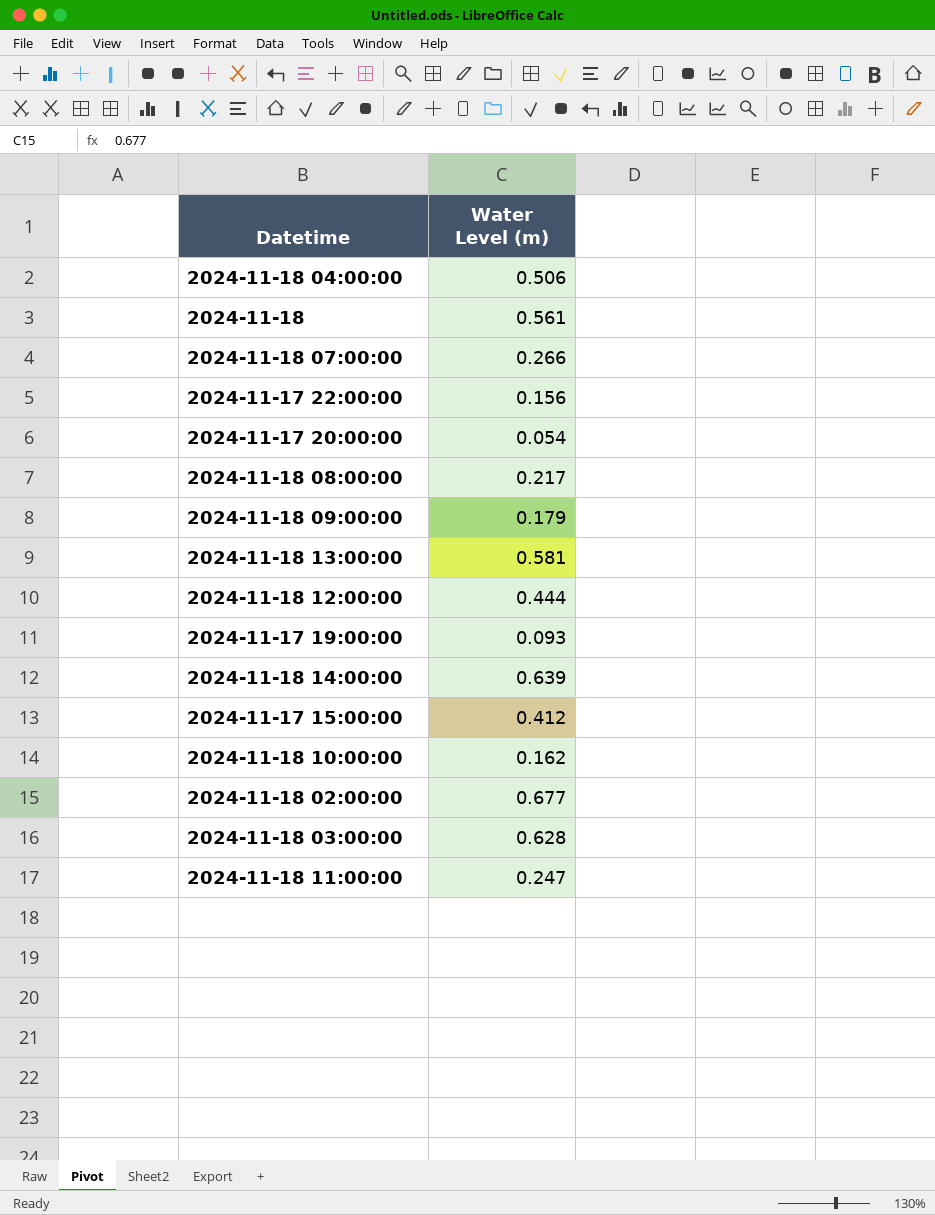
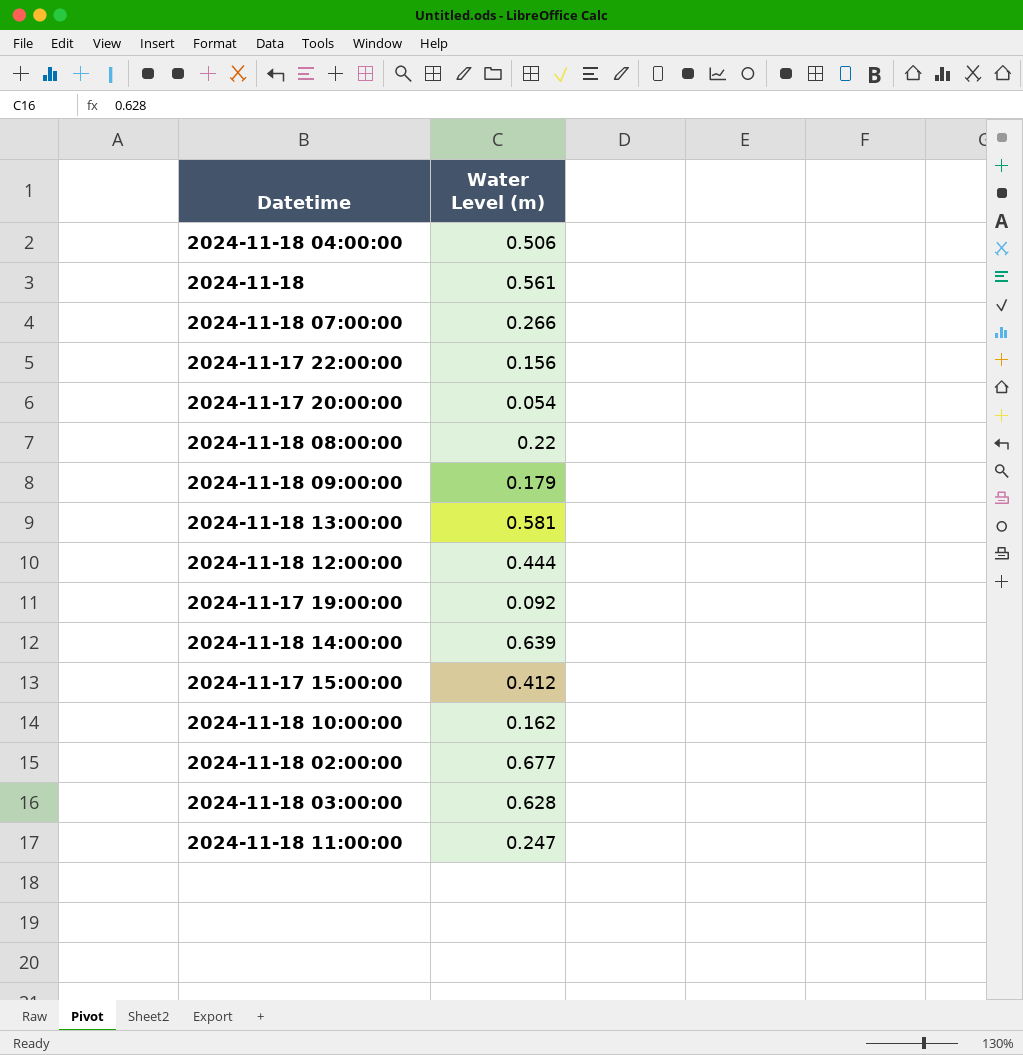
2024-11-18 08:00:00 | Water Level (m): 0.217 -> 0.22
2024-11-17 19:00:00 | Water Level (m): 0.093 -> 0.092

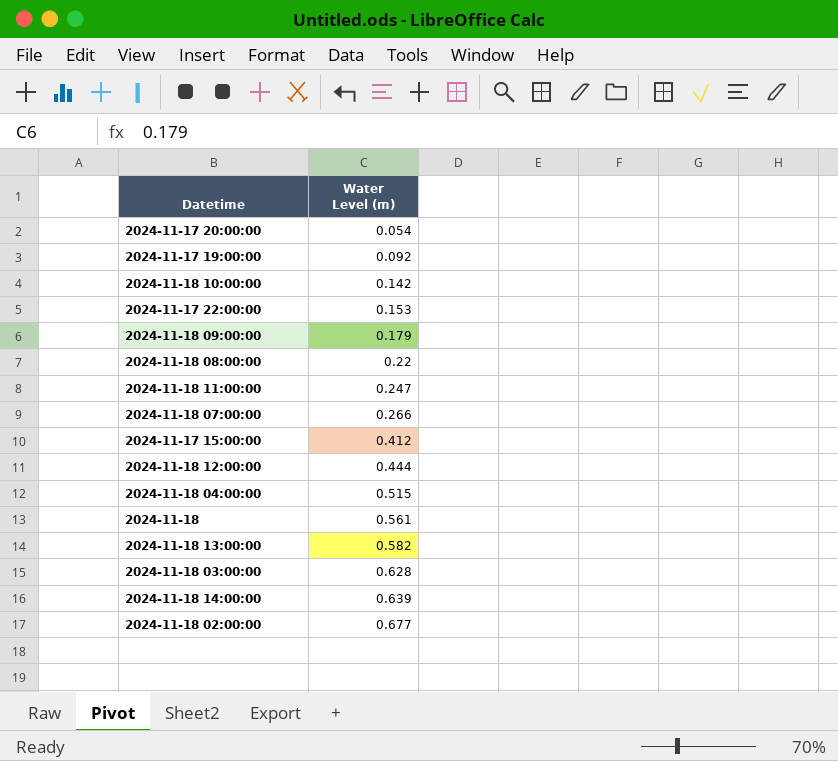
row order: none -> Water Level (m) ascending
2024-11-18 10:00:00 | Water Level (m): 0.162 -> 0.142
2024-11-17 22:00:00 | Water Level (m): 0.156 -> 0.153
2024-11-18 04:00:00 | Water Level (m): 0.506 -> 0.515
2024-11-18 13:00:00 | Water Level (m): 0.581 -> 0.582

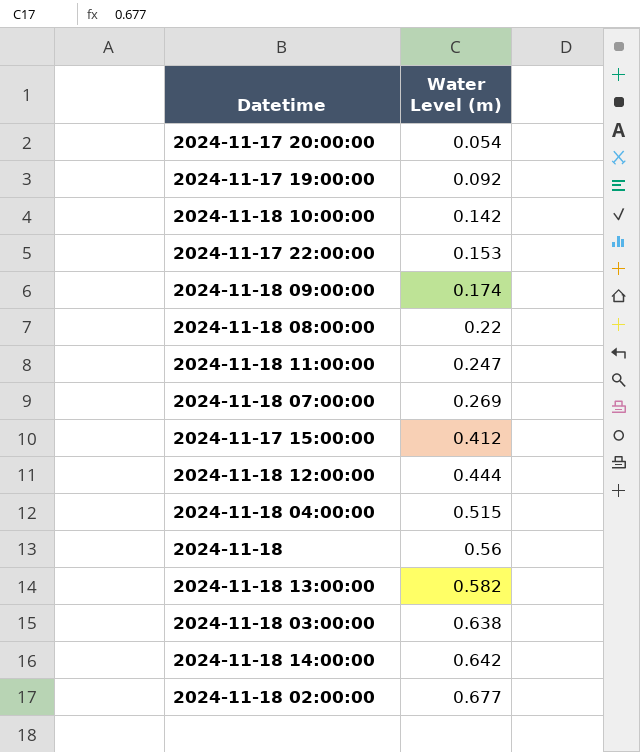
2024-11-18 09:00:00 | Water Level (m): 0.179 -> 0.174
2024-11-18 07:00:00 | Water Level (m): 0.266 -> 0.269
2024-11-18 | Water Level (m): 0.561 -> 0.56
2024-11-18 03:00:00 | Water Level (m): 0.628 -> 0.638
2024-11-18 14:00:00 | Water Level (m): 0.639 -> 0.642

